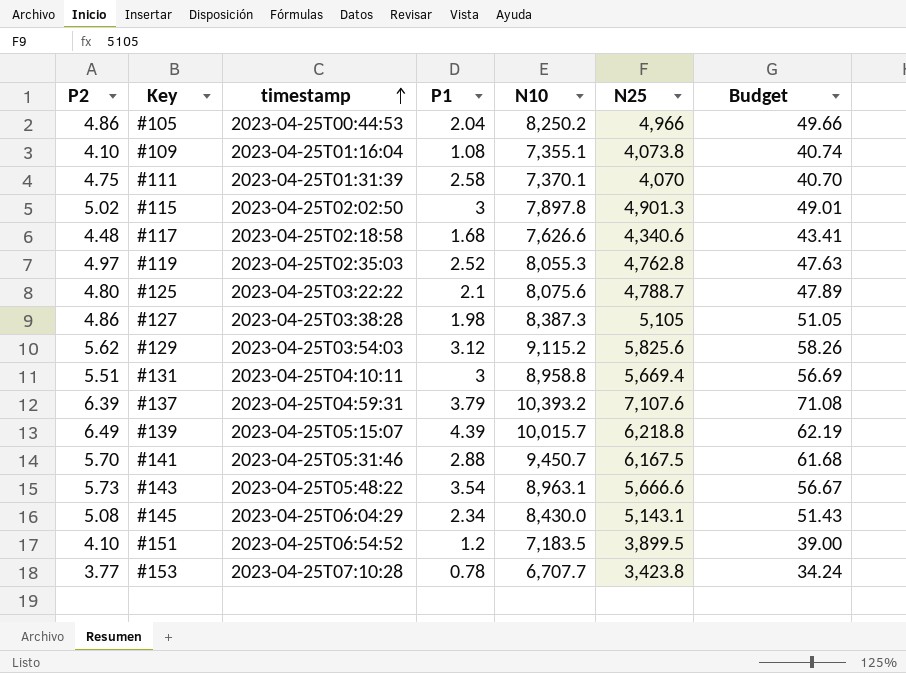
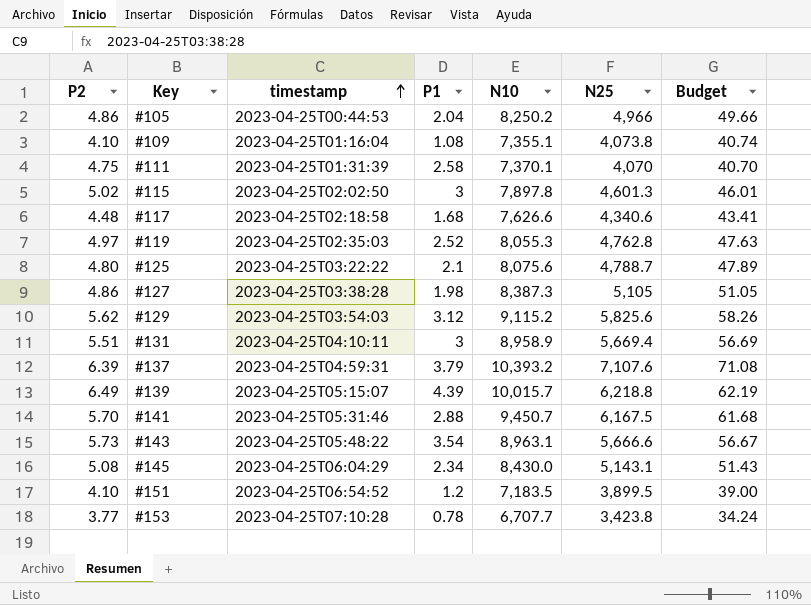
#115 | N25: 4,901.3 -> 4,601.3
#115 | Budget: 49.01 -> 46.01
#131 | N10: 8,958.8 -> 8,958.9

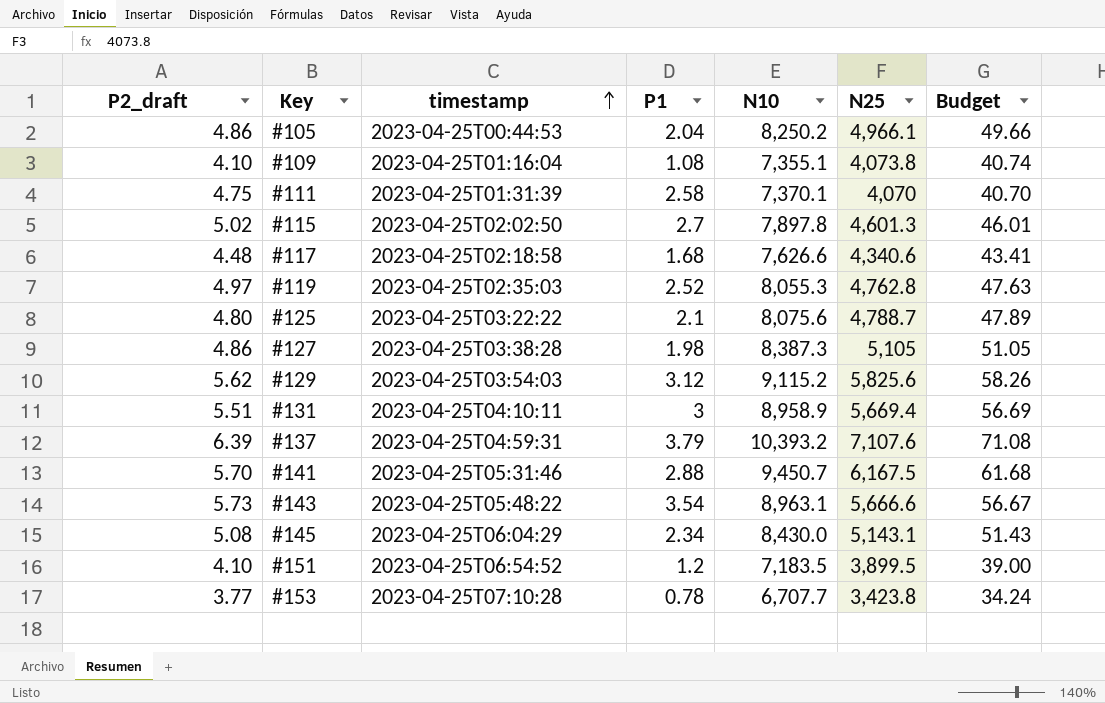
column name: P2 -> P2_draft
row #139: 6.49 | 2023-04-25T05:15:07 | 4.39 | 10,015.7 | 6,218.8 | 62.19 -> none
#105 | N25: 4,966 -> 4,966.1
#115 | P1: 3 -> 2.7

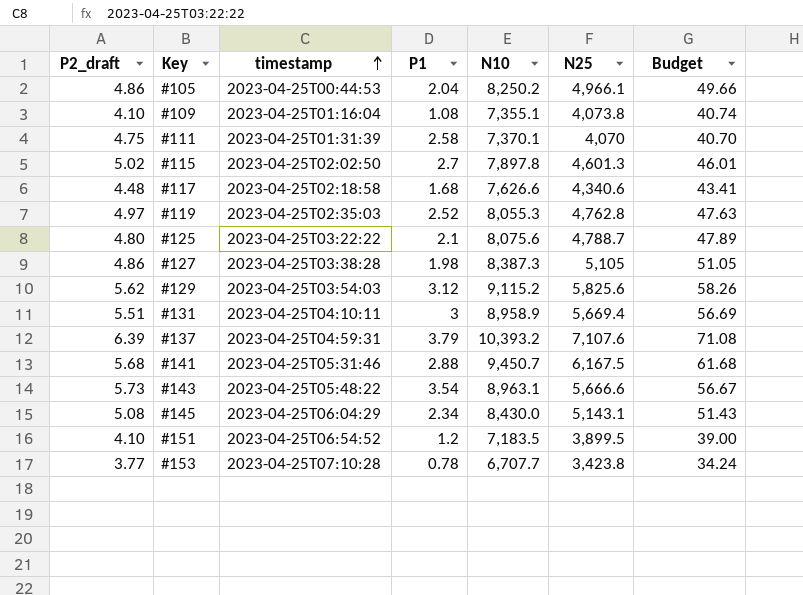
#141 | P2_draft: 5.70 -> 5.68

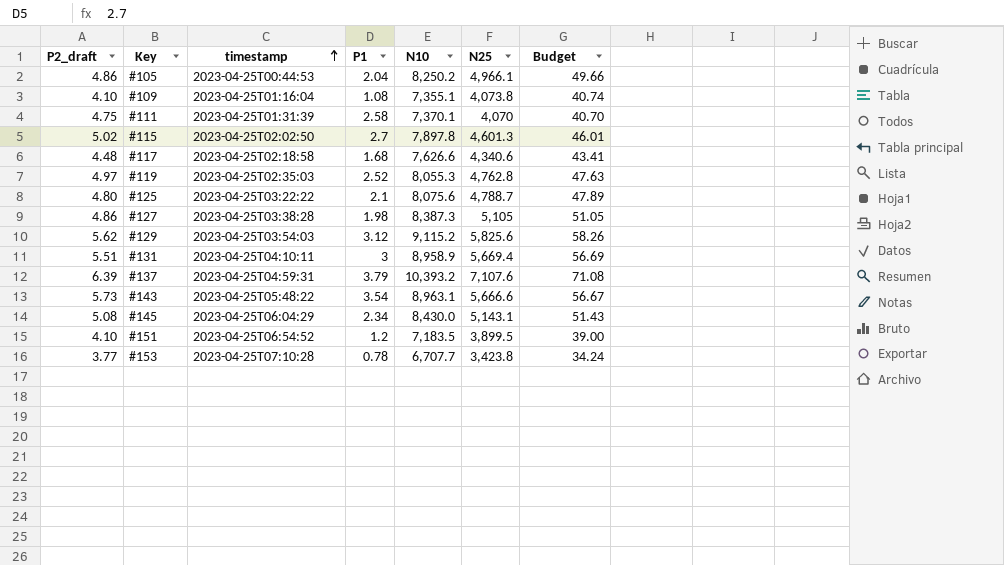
row #141: 5.68 | 2023-04-25T05:31:46 | 2.88 | 9,450.7 | 6,167.5 | 61.68 -> none

